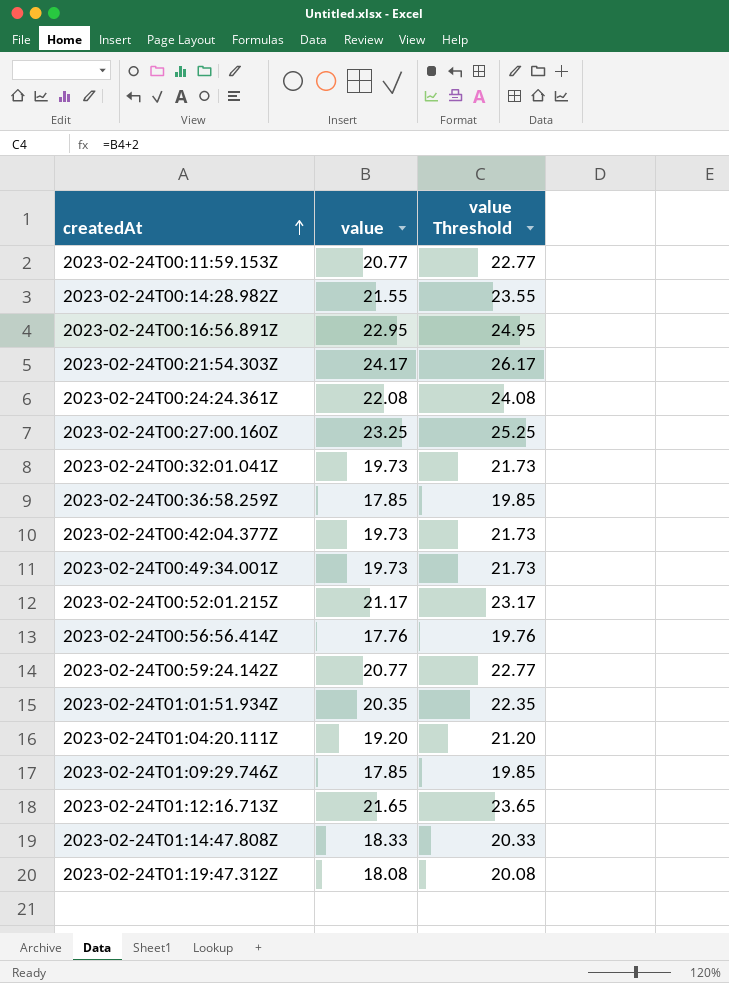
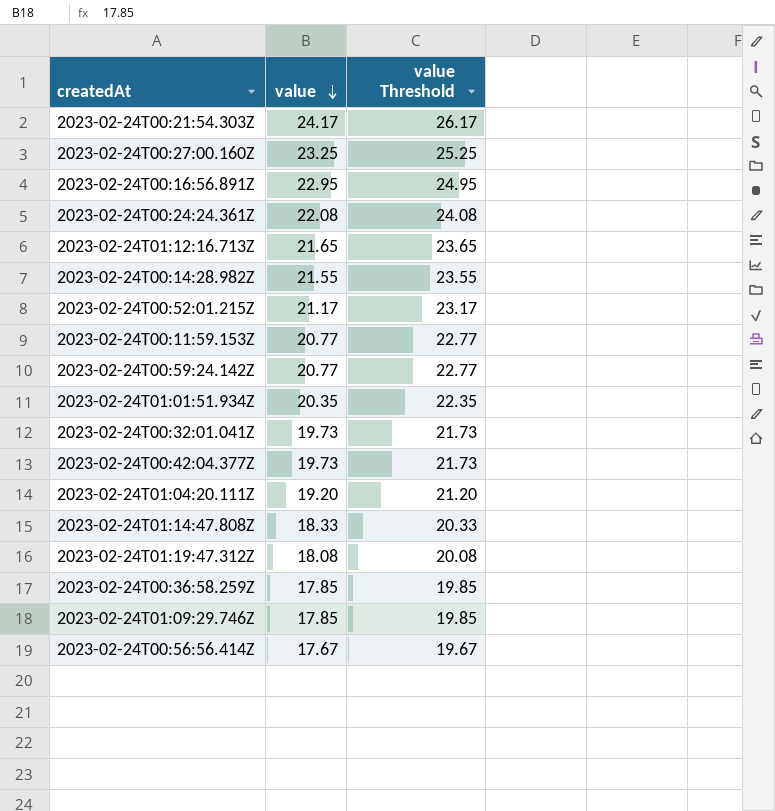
row order: createdAt ascending -> value descending
row 2023-02-24T00:49:34.001Z: 19.73 | 21.73 -> none
2023-02-24T00:56:56.414Z | value: 17.76 -> 17.67
2023-02-24T00:56:56.414Z | value Threshold: 19.76 -> 19.67

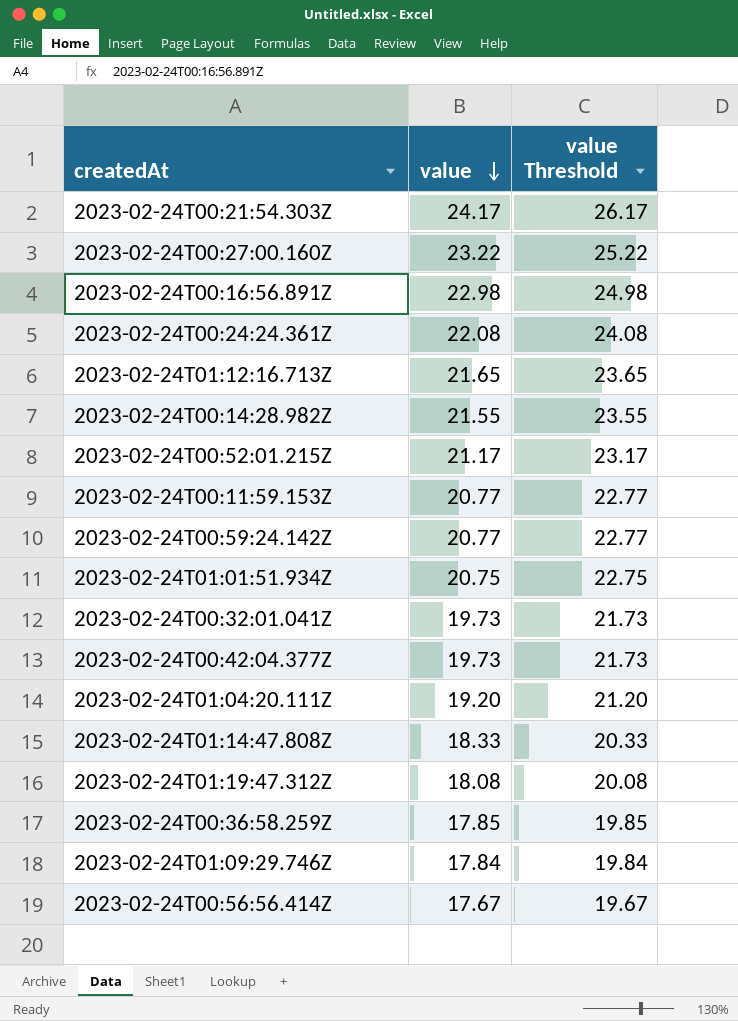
2023-02-24T00:27:00.160Z | value: 23.25 -> 23.22
2023-02-24T00:27:00.160Z | value Threshold: 25.25 -> 25.22
2023-02-24T00:16:56.891Z | value: 22.95 -> 22.98
2023-02-24T00:16:56.891Z | value Threshold: 24.95 -> 24.98
2023-02-24T01:01:51.934Z | value: 20.35 -> 20.75
2023-02-24T01:01:51.934Z | value Threshold: 22.35 -> 22.75
2023-02-24T01:09:29.746Z | value: 17.85 -> 17.84
2023-02-24T01:09:29.746Z | value Threshold: 19.85 -> 19.84

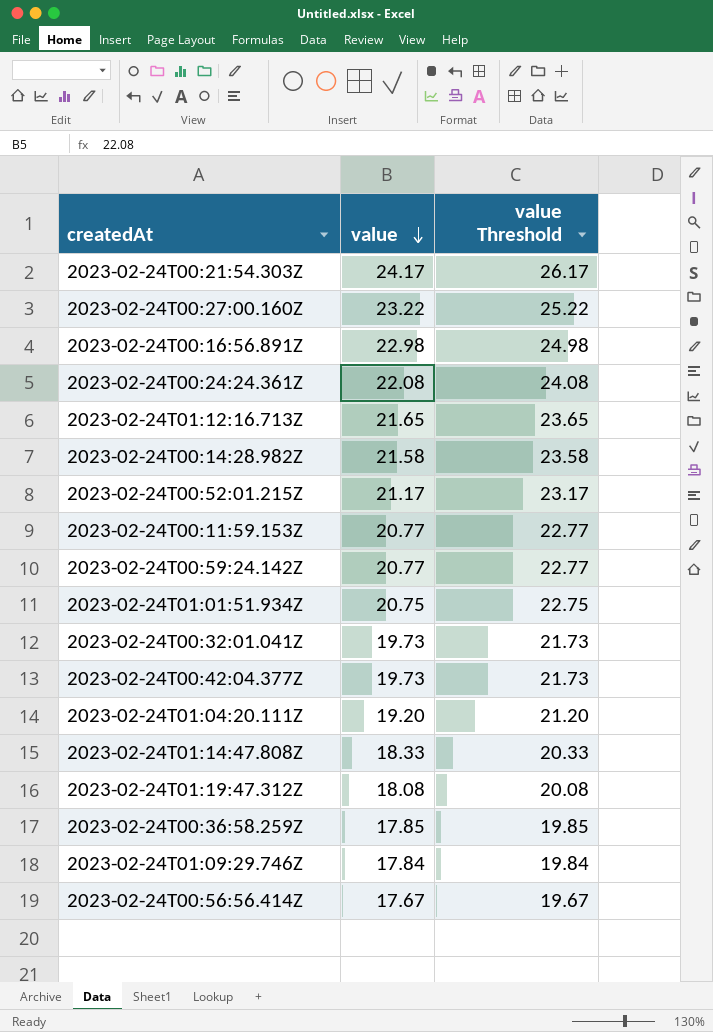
2023-02-24T00:14:28.982Z | value: 21.55 -> 21.58
2023-02-24T00:14:28.982Z | value Threshold: 23.55 -> 23.58

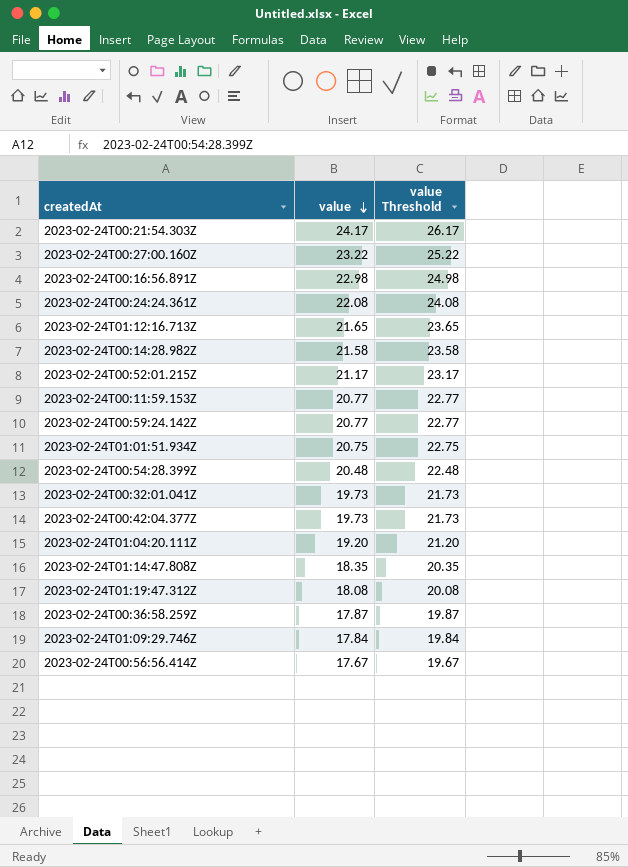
row 2023-02-24T00:54:28.399Z: none -> 20.48 | 22.48
2023-02-24T01:14:47.808Z | value: 18.33 -> 18.35
2023-02-24T01:14:47.808Z | value Threshold: 20.33 -> 20.35
2023-02-24T00:36:58.259Z | value: 17.85 -> 17.87
2023-02-24T00:36:58.259Z | value Threshold: 19.85 -> 19.87

